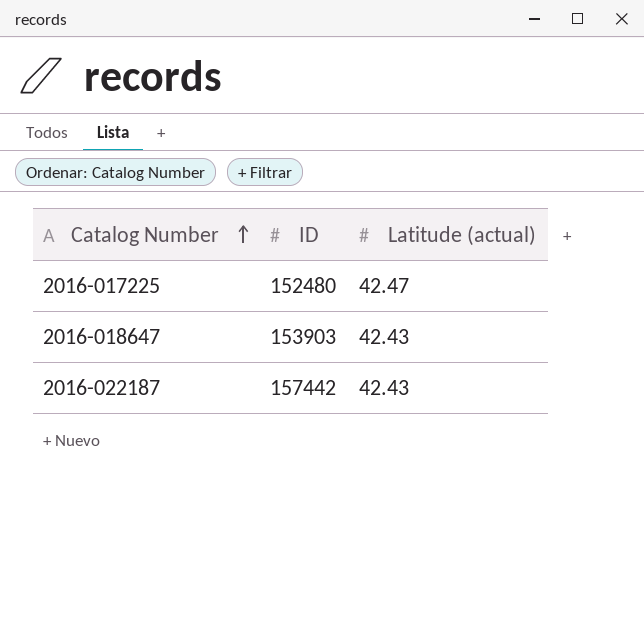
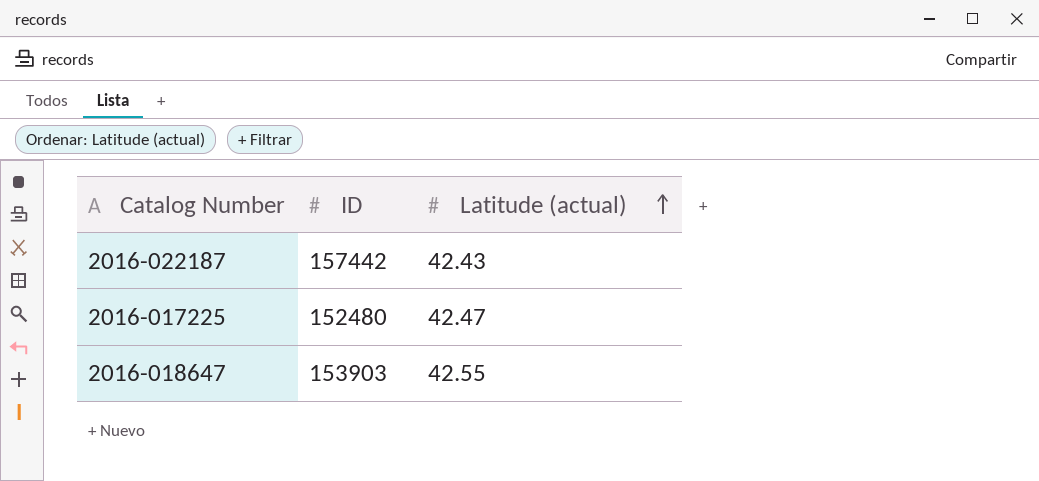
row order: Catalog Number ascending -> Latitude (actual) ascending
2016-018647 | Latitude (actual): 42.43 -> 42.55

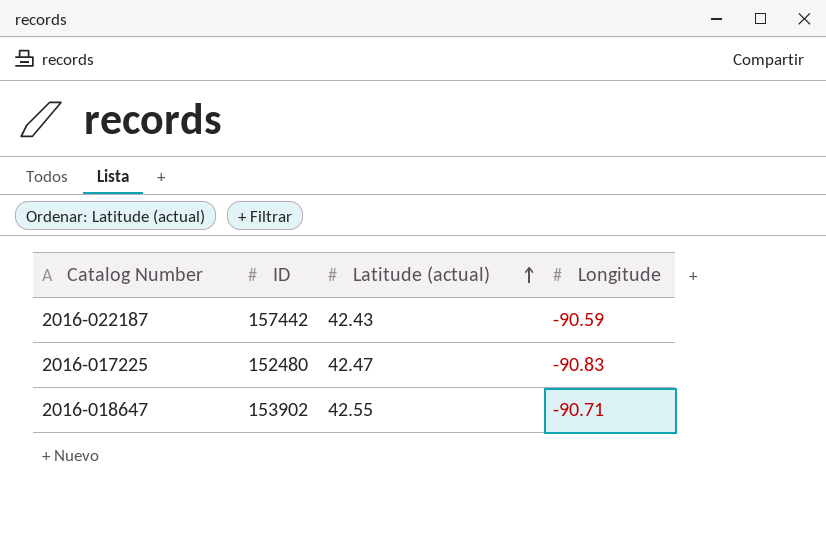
column Longitude | position: none -> 4
2016-018647 | ID: 153903 -> 153902

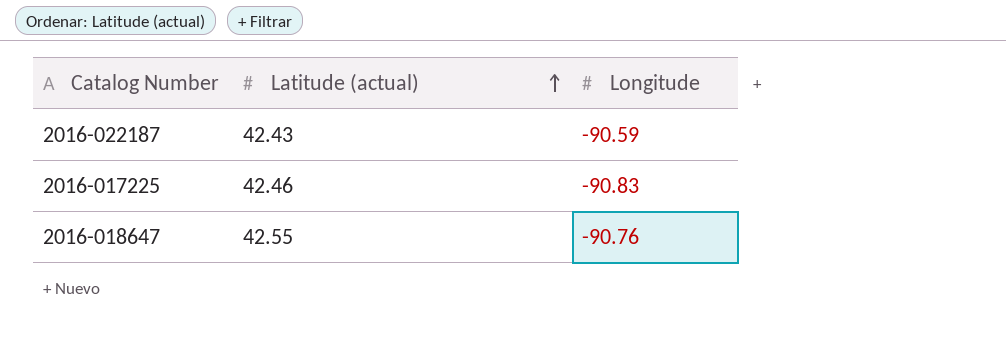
column ID | position: 2 -> none
2016-017225 | Latitude (actual): 42.47 -> 42.46
2016-018647 | Longitude: -90.71 -> -90.76

